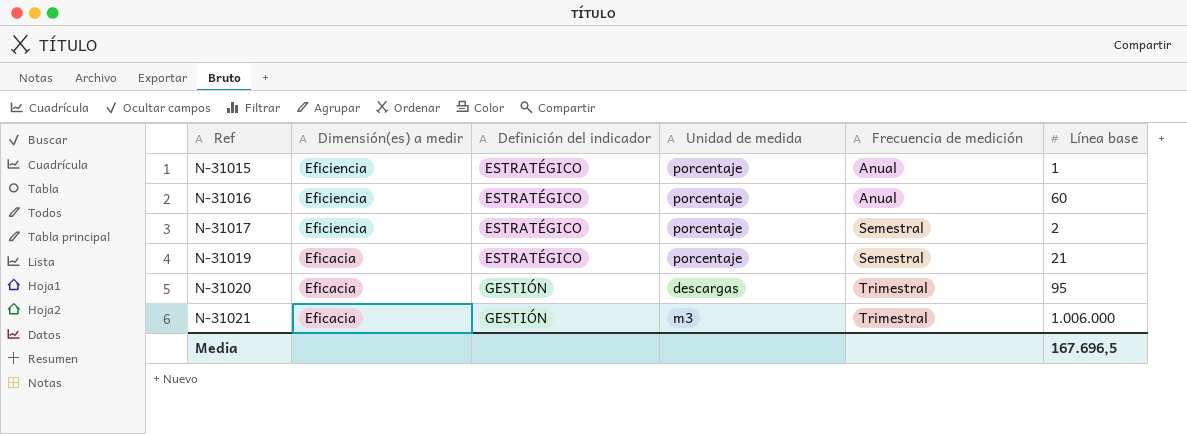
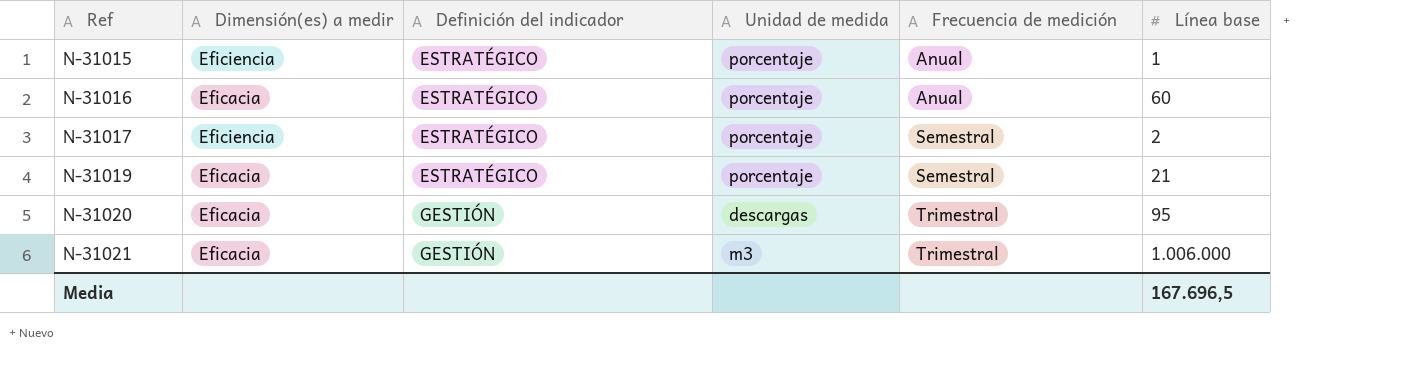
N-31016 | Dimensión(es) a medir: Eficiencia -> Eficacia

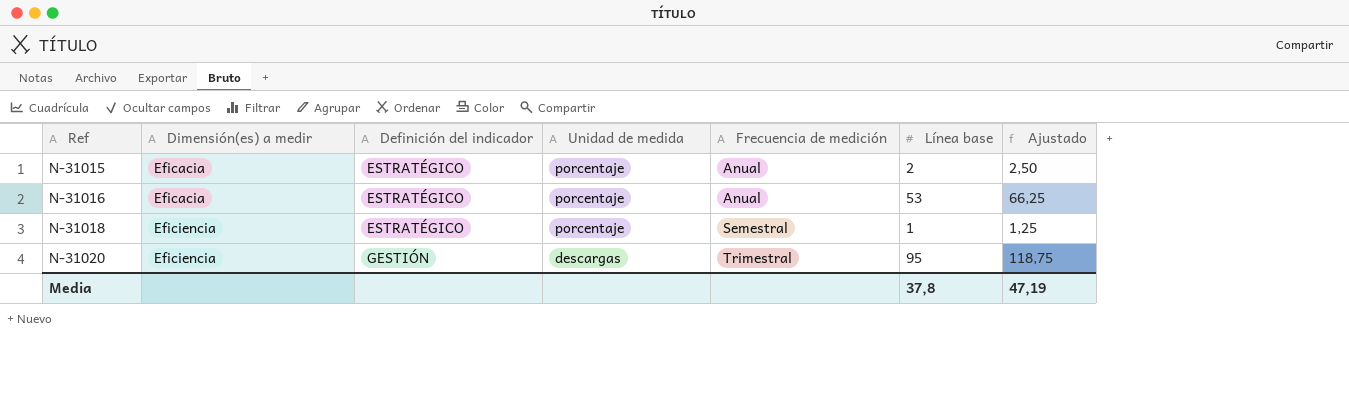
column Ajustado | formula: none -> [Línea base] * 1,25
row N-31017: Eficiencia | ESTRATÉGICO | porcentaje | Semestral | 2 -> none
row N-31019: Eficacia | ESTRATÉGICO | porcentaje | Semestral | 21 -> none
row N-31021: Eficacia | GESTIÓN | m3 | Trimestral | 1.006.000 -> none
N-31015 | Dimensión(es) a medir: Eficiencia -> Eficacia
N-31015 | Línea base: 1 -> 2
N-31016 | Línea base: 60 -> 53
row N-31018: none -> Eficiencia | ESTRATÉGICO | porcentaje | Semestral | 1 | 1,25
N-31020 | Dimensión(es) a medir: Eficacia -> Eficiencia
Media | Línea base: 167.696,5 -> 37,8

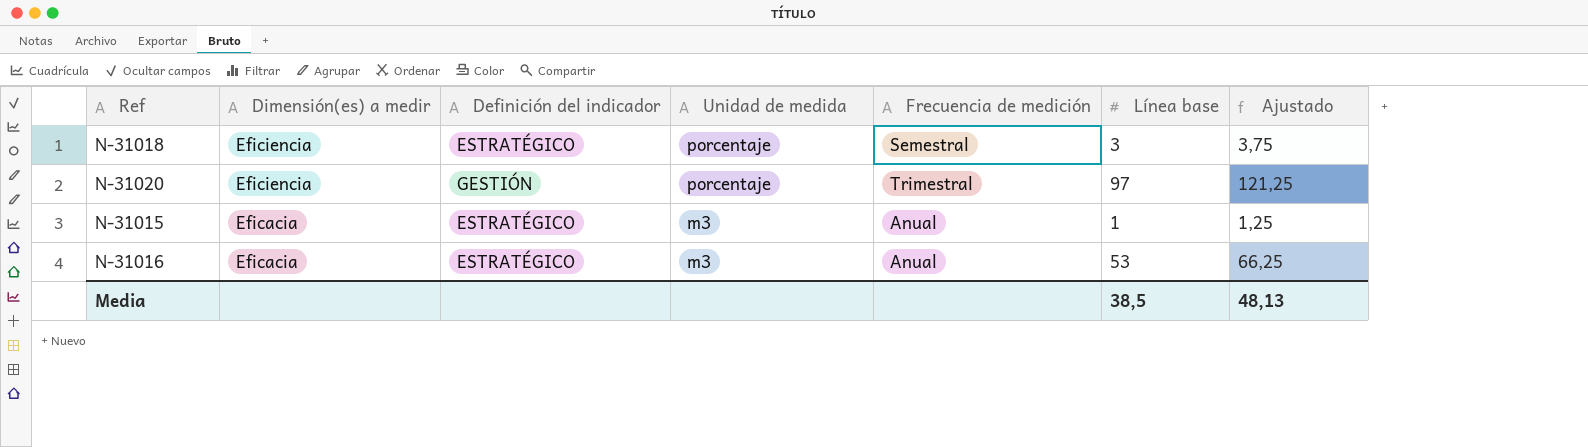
row order: Ref ascending -> Dimensión(es) a medir descending
N-31018 | Línea base: 1 -> 3
N-31018 | Ajustado: 1,25 -> 3,75
N-31020 | Unidad de medida: descargas -> porcentaje
N-31020 | Línea base: 95 -> 97
N-31020 | Ajustado: 118,75 -> 121,25
N-31015 | Unidad de medida: porcentaje -> m3
N-31015 | Línea base: 2 -> 1
N-31015 | Ajustado: 2,50 -> 1,25
N-31016 | Unidad de medida: porcentaje -> m3
Media | Línea base: 37,8 -> 38,5
Media | Ajustado: 47,19 -> 48,13

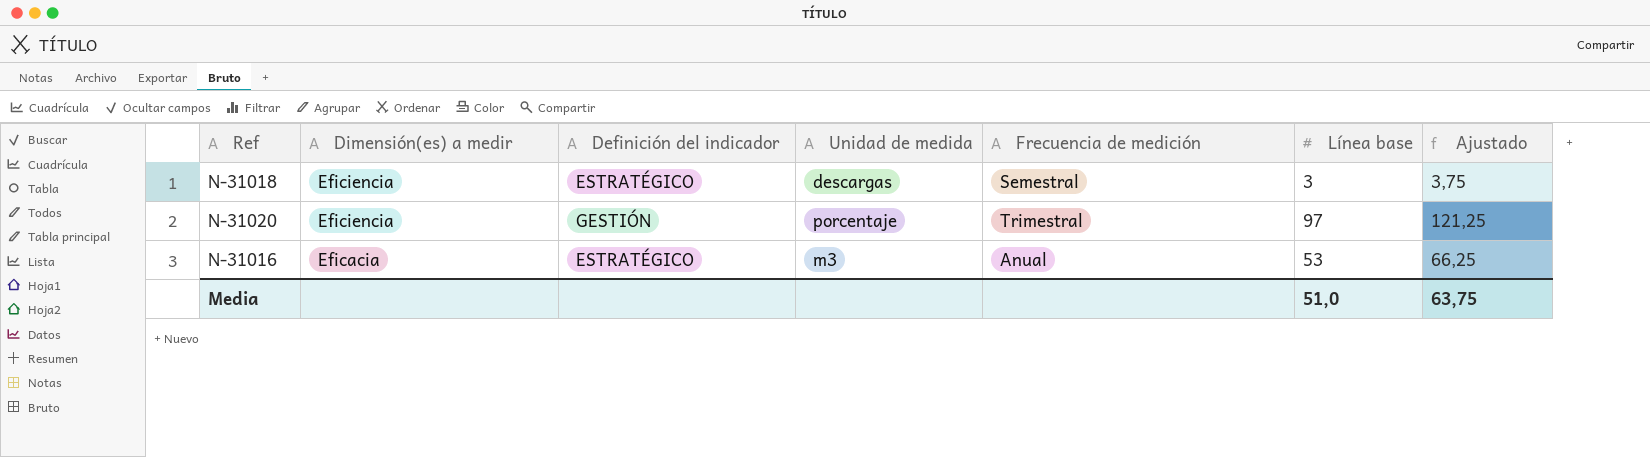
row N-31015: Eficacia | ESTRATÉGICO | m3 | Anual | 1 | 1,25 -> none
N-31018 | Unidad de medida: porcentaje -> descargas
Media | Línea base: 38,5 -> 51,0
Media | Ajustado: 48,13 -> 63,75

